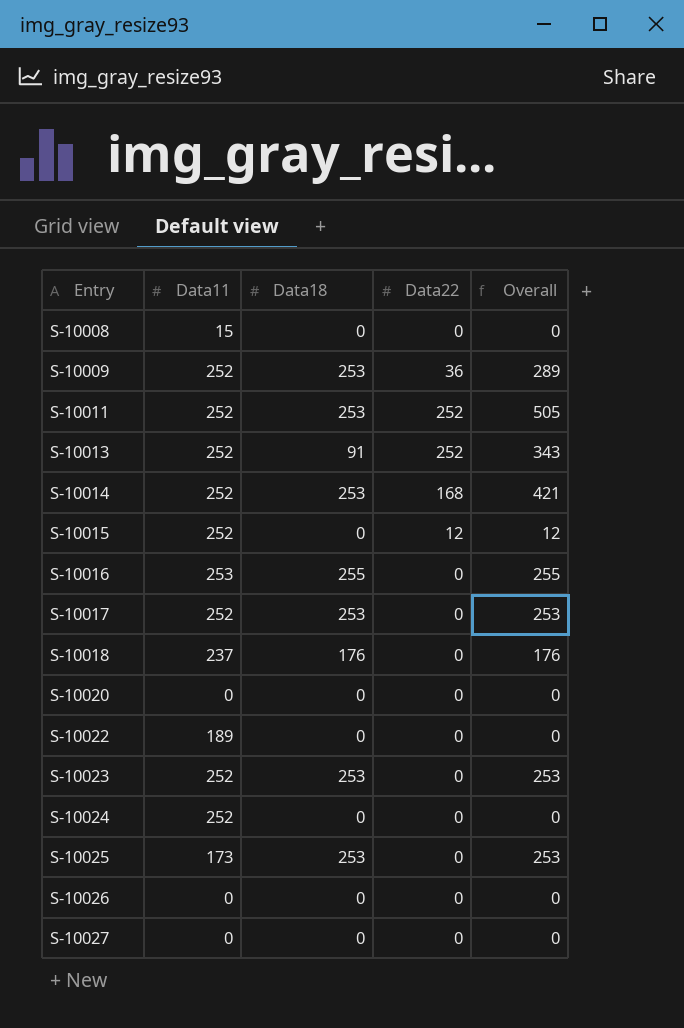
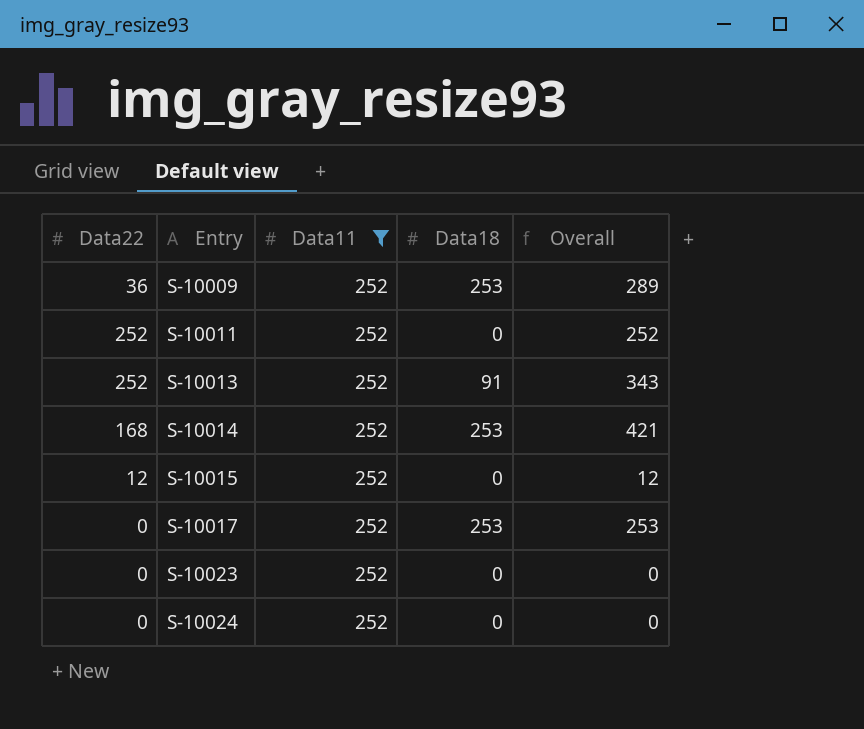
filter: none -> Data11 = 252
column Data22 | position: 4 -> 1
S-10011 | Data18: 253 -> 0
S-10011 | Overall: 505 -> 252
S-10023 | Data18: 253 -> 0
S-10023 | Overall: 253 -> 0

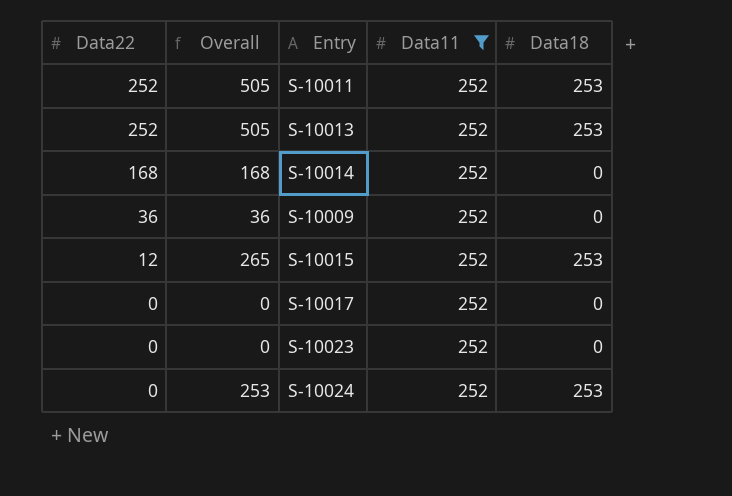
row order: Entry ascending -> Data22 descending
column Overall | position: 5 -> 2
S-10011 | Overall: 252 -> 505
S-10011 | Data18: 0 -> 253
S-10013 | Overall: 343 -> 505
S-10013 | Data18: 91 -> 253
S-10014 | Overall: 421 -> 168
S-10014 | Data18: 253 -> 0
S-10009 | Overall: 289 -> 36
S-10009 | Data18: 253 -> 0
S-10015 | Overall: 12 -> 265
S-10015 | Data18: 0 -> 253
S-10017 | Overall: 253 -> 0
S-10017 | Data18: 253 -> 0
S-10024 | Overall: 0 -> 253
S-10024 | Data18: 0 -> 253

